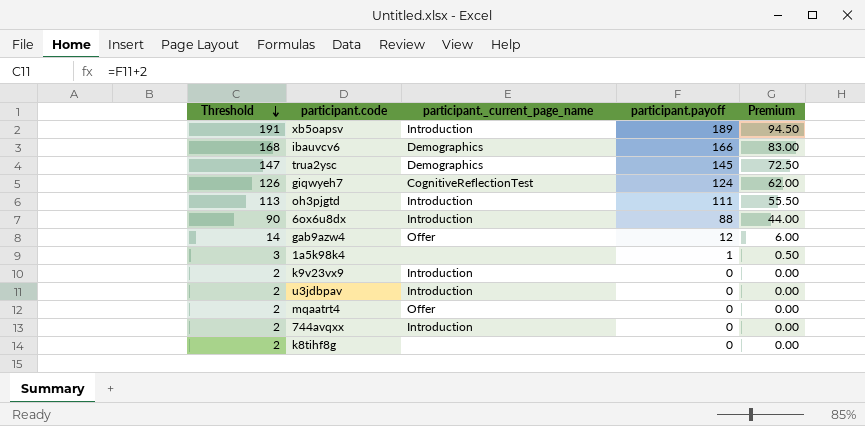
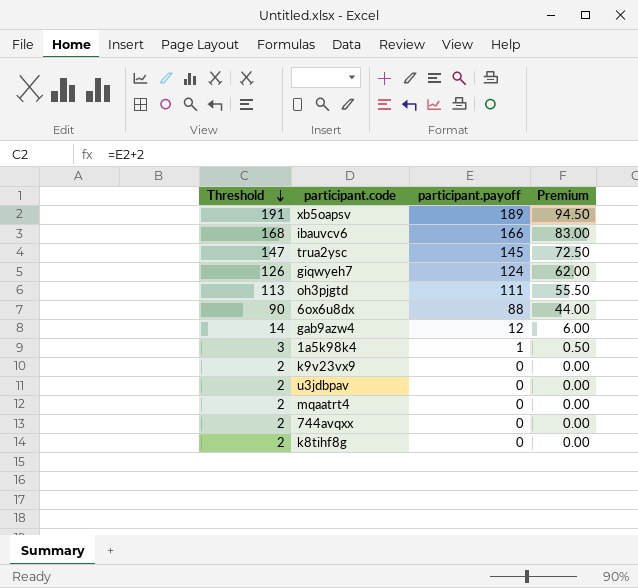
column participant._current_page_name | position: 3 -> none

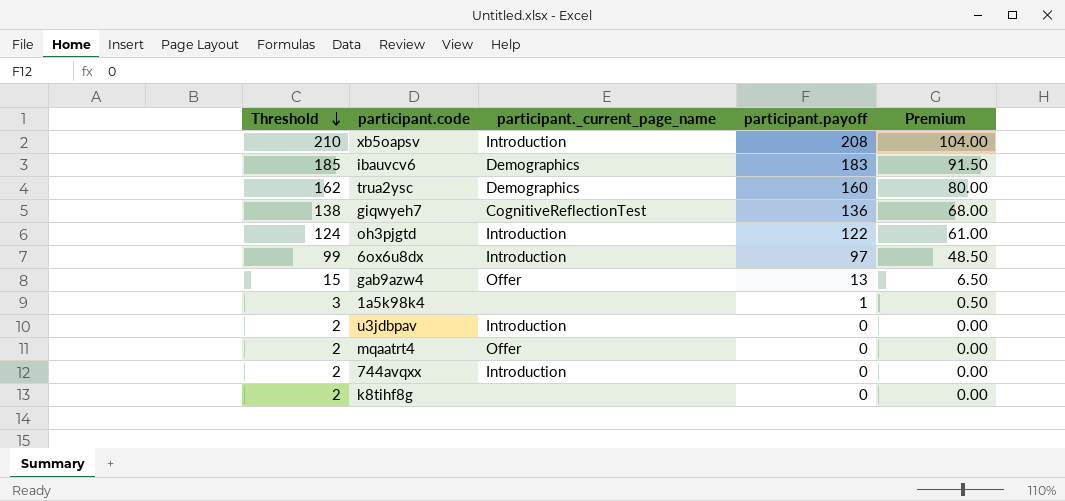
column participant._current_page_name | position: none -> 3
row k9v23vx9: 2 | 0 | 0.00 -> none
xb5oapsv | Threshold: 191 -> 210
xb5oapsv | participant.payoff: 189 -> 208
xb5oapsv | Premium: 94.50 -> 104.00
ibauvcv6 | Threshold: 168 -> 185
ibauvcv6 | participant.payoff: 166 -> 183
ibauvcv6 | Premium: 83.00 -> 91.50
trua2ysc | Threshold: 147 -> 162
trua2ysc | participant.payoff: 145 -> 160
trua2ysc | Premium: 72.50 -> 80.00
giqwyeh7 | Threshold: 126 -> 138
giqwyeh7 | participant.payoff: 124 -> 136
giqwyeh7 | Premium: 62.00 -> 68.00
oh3pjgtd | Threshold: 113 -> 124
oh3pjgtd | participant.payoff: 111 -> 122
oh3pjgtd | Premium: 55.50 -> 61.00
6ox6u8dx | Threshold: 90 -> 99
6ox6u8dx | participant.payoff: 88 -> 97
6ox6u8dx | Premium: 44.00 -> 48.50
gab9azw4 | Threshold: 14 -> 15
gab9azw4 | participant.payoff: 12 -> 13
gab9azw4 | Premium: 6.00 -> 6.50

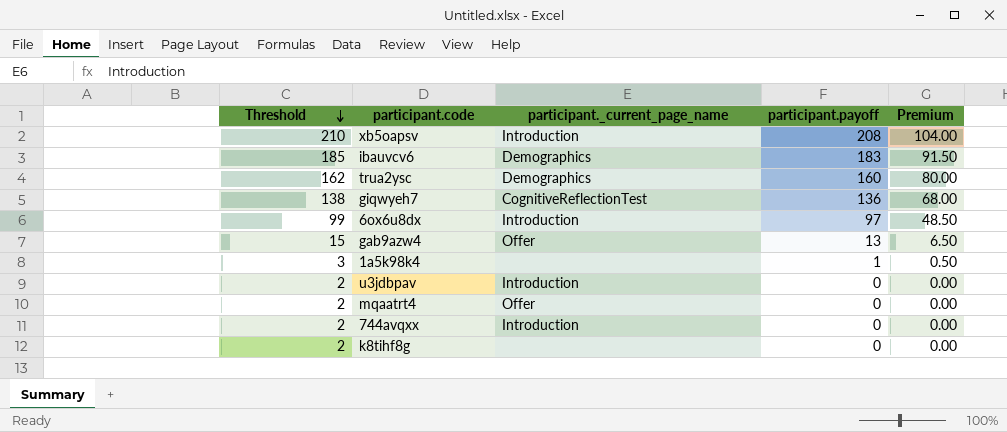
row oh3pjgtd: 124 | Introduction | 122 | 61.00 -> none

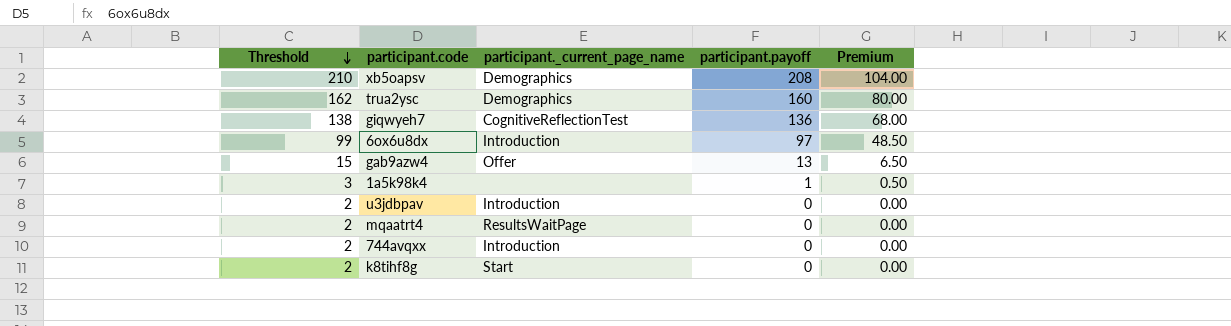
row ibauvcv6: 185 | Demographics | 183 | 91.50 -> none
xb5oapsv | participant._current_page_name: Introduction -> Demographics
mqaatrt4 | participant._current_page_name: Offer -> ResultsWaitPage
k8tihf8g | participant._current_page_name: none -> Start

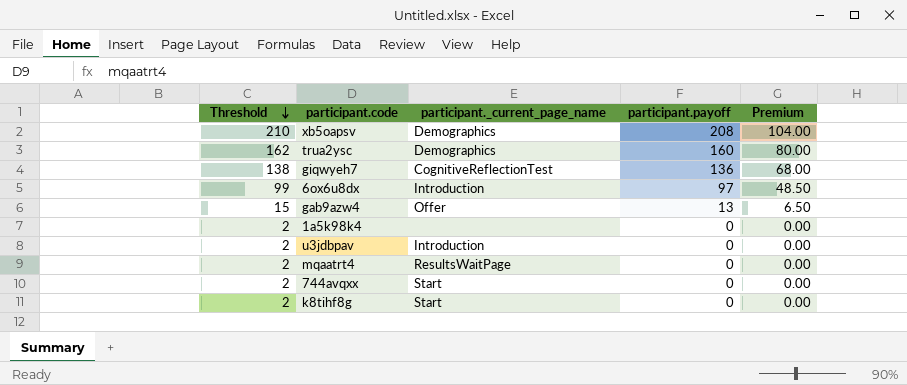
1a5k98k4 | Threshold: 3 -> 2
1a5k98k4 | participant.payoff: 1 -> 0
1a5k98k4 | Premium: 0.50 -> 0.00
744avqxx | participant._current_page_name: Introduction -> Start

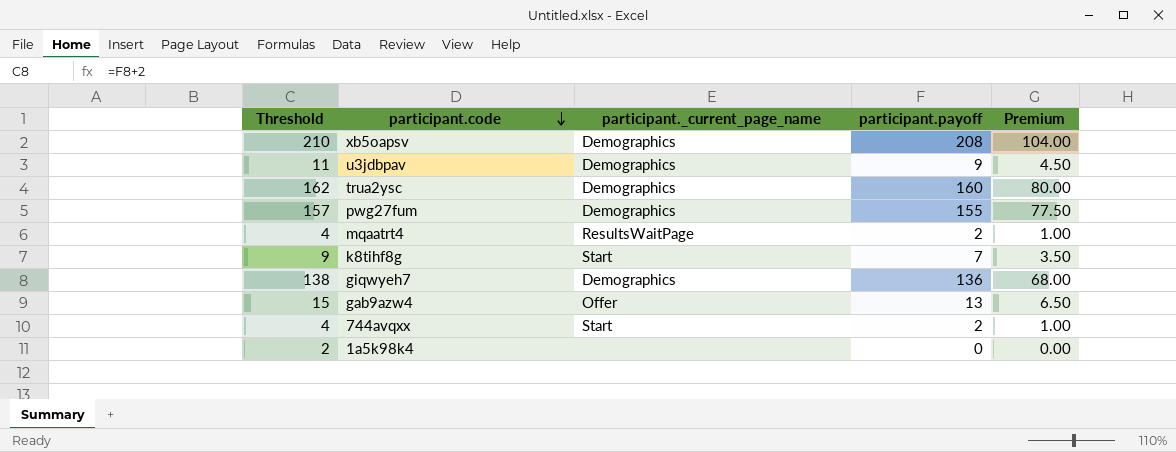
row order: Threshold descending -> participant.code descending
row 6ox6u8dx: 99 | Introduction | 97 | 48.50 -> none
u3jdbpav | Threshold: 2 -> 11
u3jdbpav | participant._current_page_name: Introduction -> Demographics
u3jdbpav | participant.payoff: 0 -> 9
u3jdbpav | Premium: 0.00 -> 4.50
row pwg27fum: none -> 157 | Demographics | 155 | 77.50
mqaatrt4 | Threshold: 2 -> 4
mqaatrt4 | participant.payoff: 0 -> 2
mqaatrt4 | Premium: 0.00 -> 1.00
k8tihf8g | Threshold: 2 -> 9
k8tihf8g | participant.payoff: 0 -> 7
k8tihf8g | Premium: 0.00 -> 3.50
giqwyeh7 | participant._current_page_name: CognitiveReflectionTest -> Demographics
744avqxx | Threshold: 2 -> 4
744avqxx | participant.payoff: 0 -> 2
744avqxx | Premium: 0.00 -> 1.00

